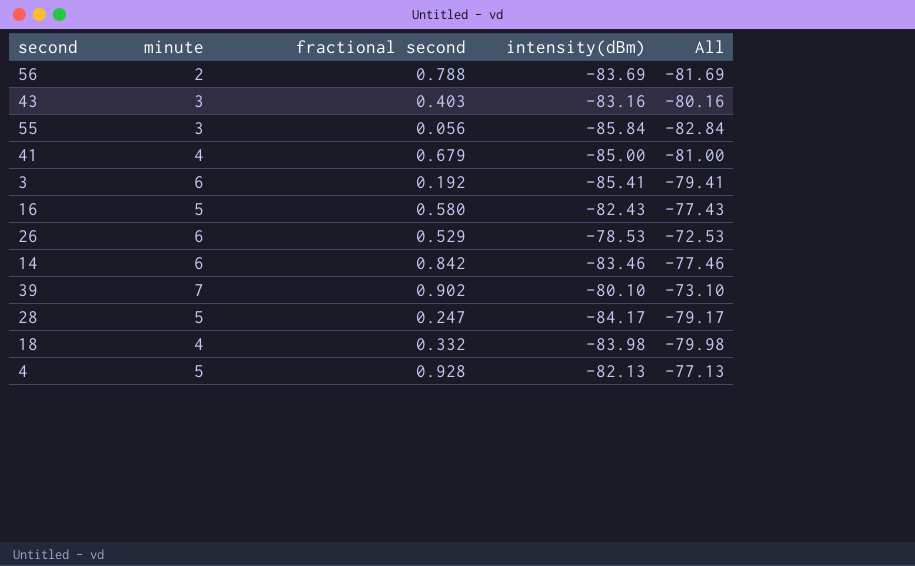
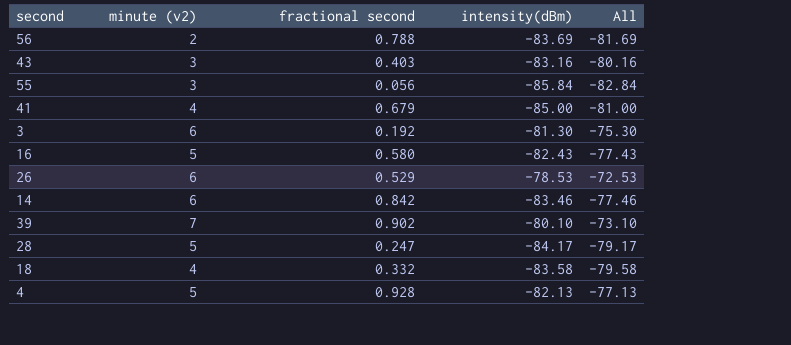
column name: minute -> minute (v2)
3 | intensity(dBm): -85.41 -> -81.30
3 | All: -79.41 -> -75.30
18 | intensity(dBm): -83.98 -> -83.58
18 | All: -79.98 -> -79.58

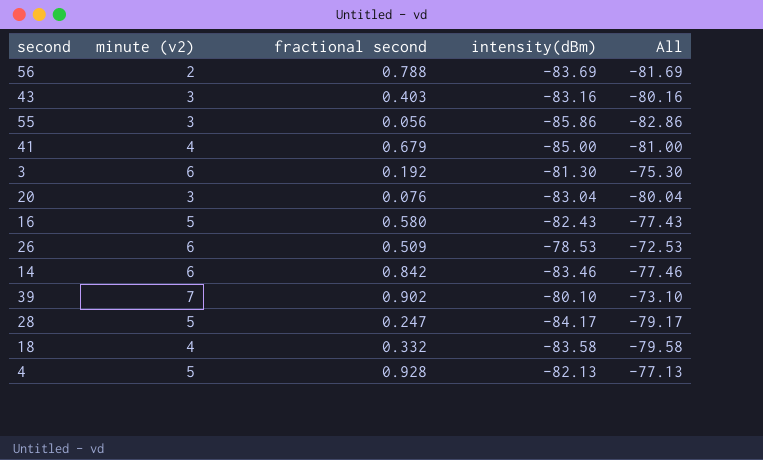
55 | intensity(dBm): -85.84 -> -85.86
55 | All: -82.84 -> -82.86
row 20: none -> 3 | 0.076 | -83.04 | -80.04
26 | fractional second: 0.529 -> 0.509

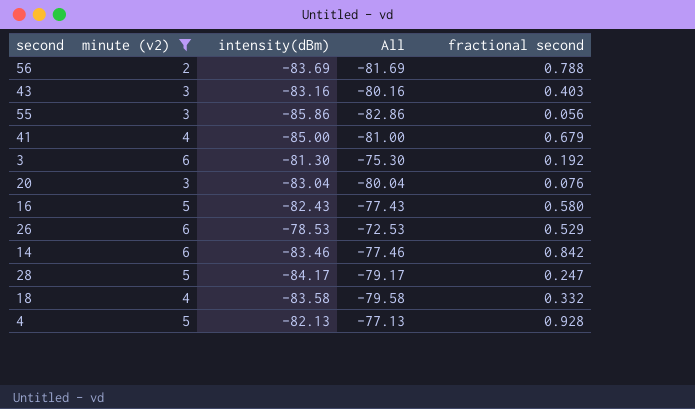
filter: none -> minute (v2) != 7
column fractional second | position: 3 -> 5
26 | fractional second: 0.509 -> 0.529

